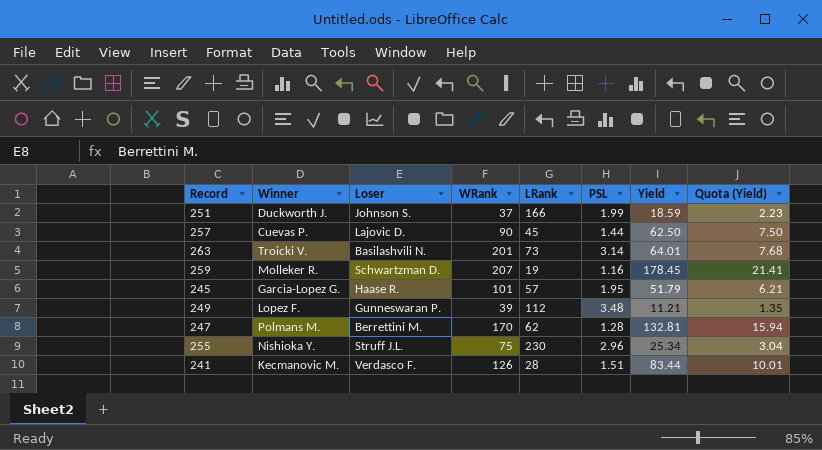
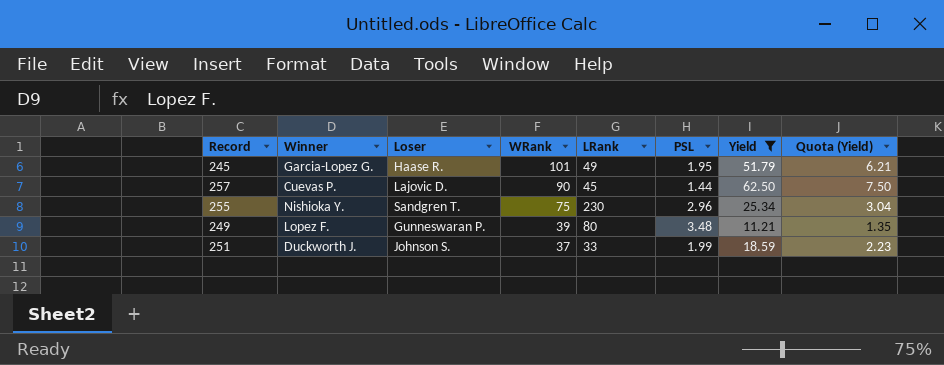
filter: none -> Yield <= 62.50
row order: none -> WRank descending
245 | LRank: 57 -> 49
255 | Loser: Struff J.L. -> Sandgren T.
249 | LRank: 112 -> 80
251 | LRank: 166 -> 33

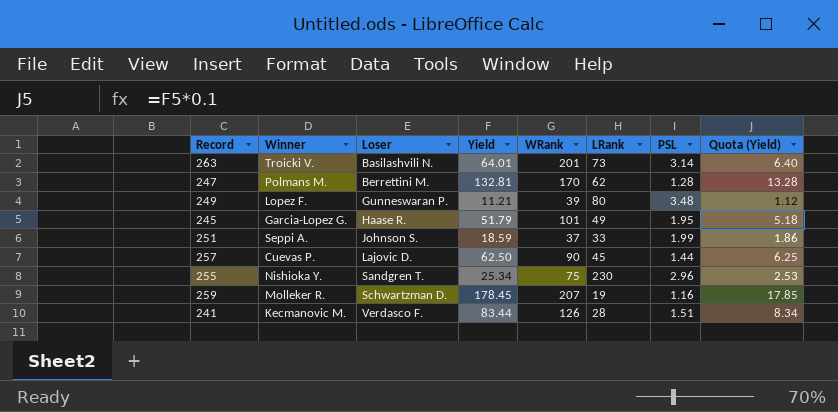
filter: Yield <= 62.50 -> none
row order: WRank descending -> Loser ascending
column Yield | position: 7 -> 4
column Quota (Yield) | formula: [Yield] * 0.12 -> [Yield] * 0.1
251 | Winner: Duckworth J. -> Seppi A.

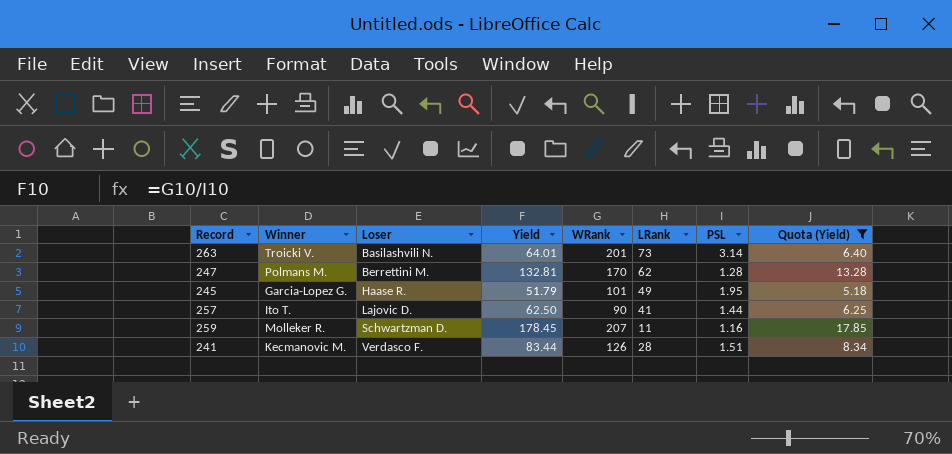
filter: none -> Quota (Yield) >= 5.18
257 | Winner: Cuevas P. -> Ito T.
257 | LRank: 45 -> 41
259 | LRank: 19 -> 11

